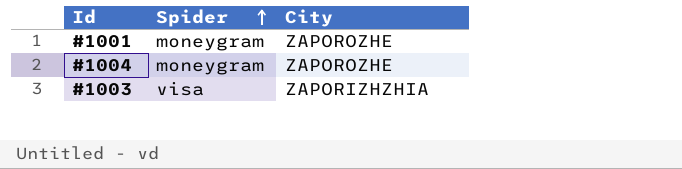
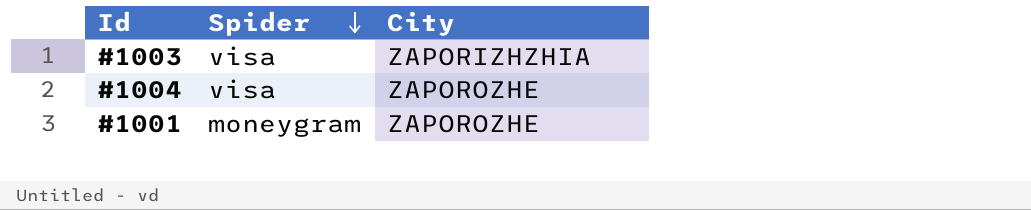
row order: Spider ascending -> Spider descending
#1004 | Spider: moneygram -> visa

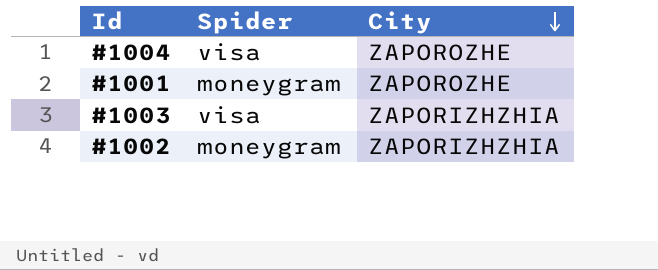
row order: Spider descending -> City descending
row #1002: none -> moneygram | ZAPORIZHZHIA

